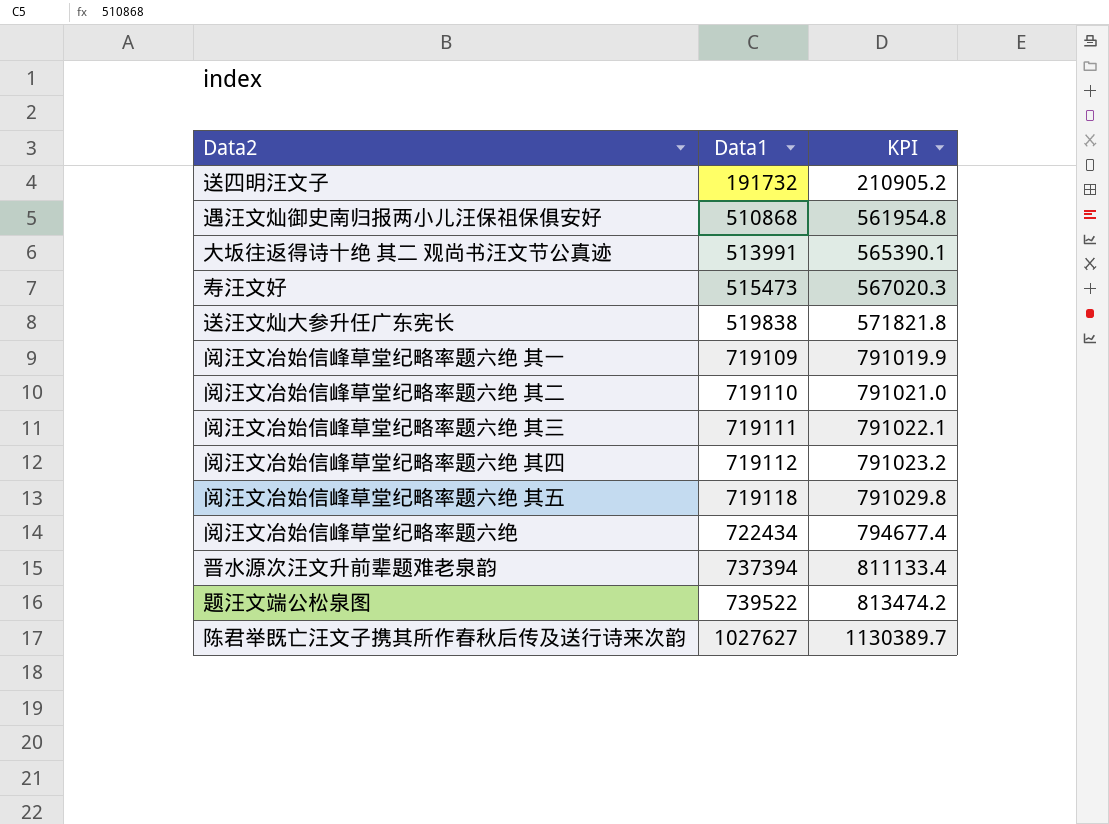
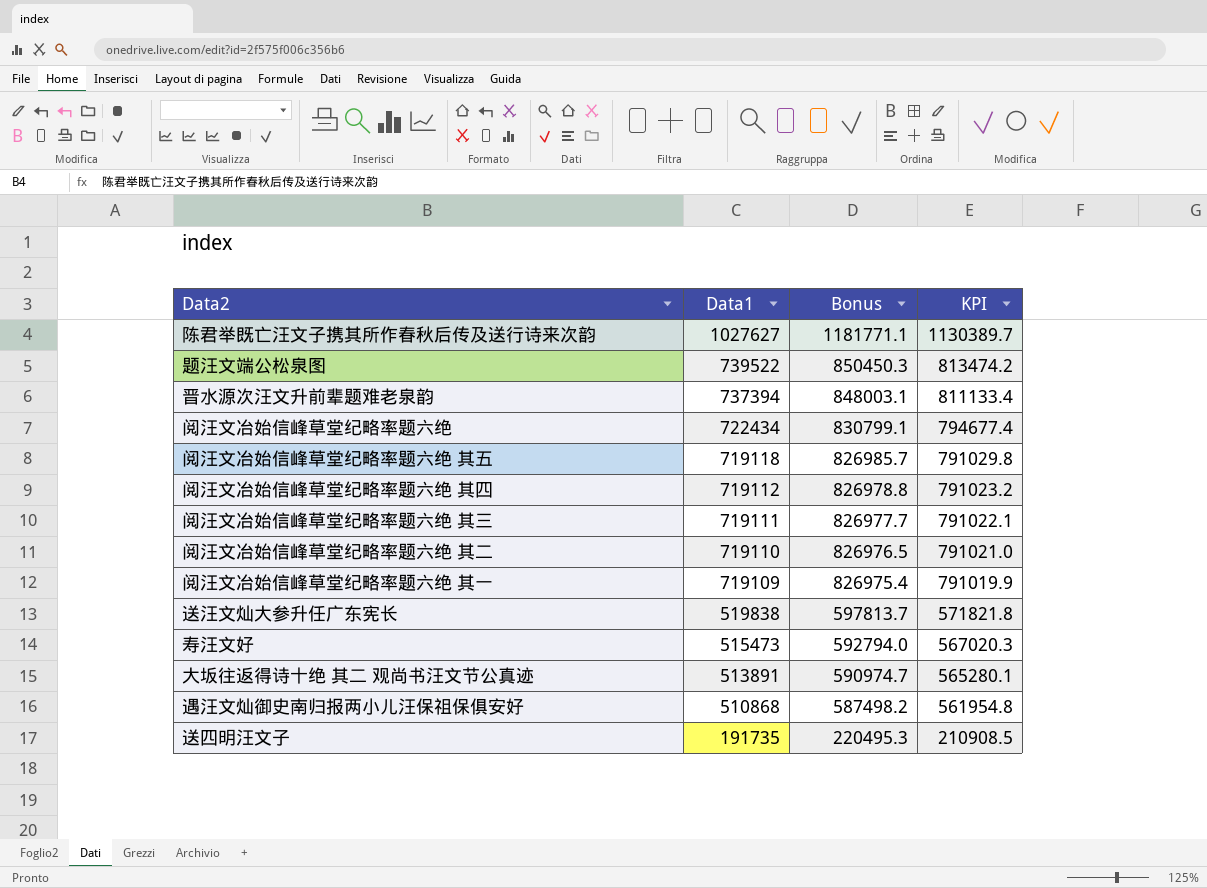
row order: Data1 ascending -> Data1 descending
column Bonus | formula: none -> [Data1] * 1.15
大坂往返得诗十绝 其二 观尚书汪文节公真迹 | Data1: 513991 -> 513891
大坂往返得诗十绝 其二 观尚书汪文节公真迹 | KPI: 565390.1 -> 565280.1
送四明汪文子 | Data1: 191732 -> 191735
送四明汪文子 | KPI: 210905.2 -> 210908.5

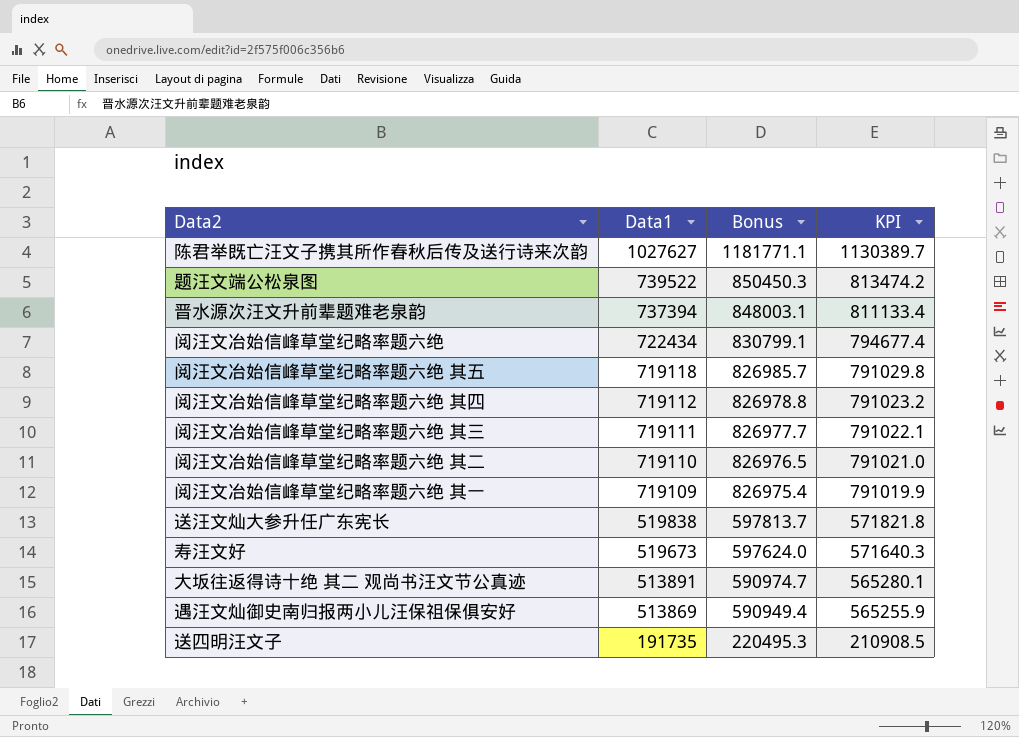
寿汪文好 | Data1: 515473 -> 519673
寿汪文好 | Bonus: 592794.0 -> 597624.0
寿汪文好 | KPI: 567020.3 -> 571640.3
遇汪文灿御史南归报两小儿汪保祖保俱安好 | Data1: 510868 -> 513869
遇汪文灿御史南归报两小儿汪保祖保俱安好 | Bonus: 587498.2 -> 590949.4
遇汪文灿御史南归报两小儿汪保祖保俱安好 | KPI: 561954.8 -> 565255.9

